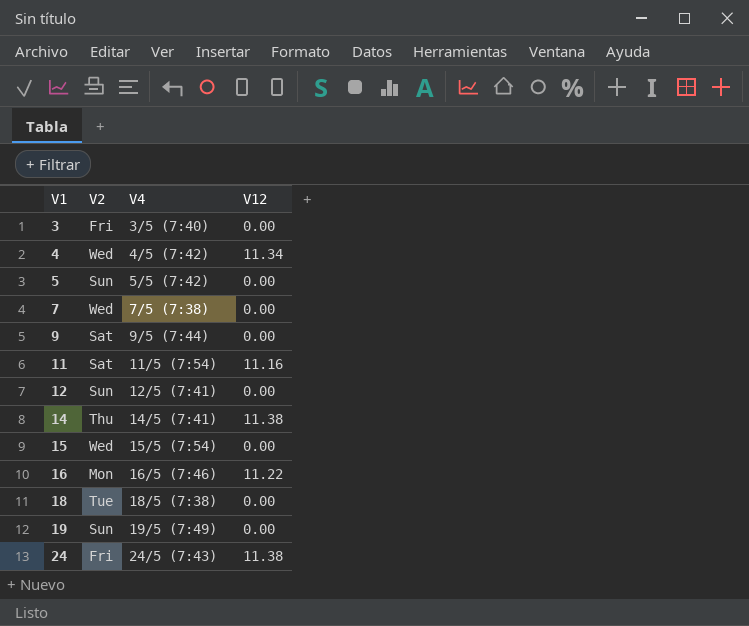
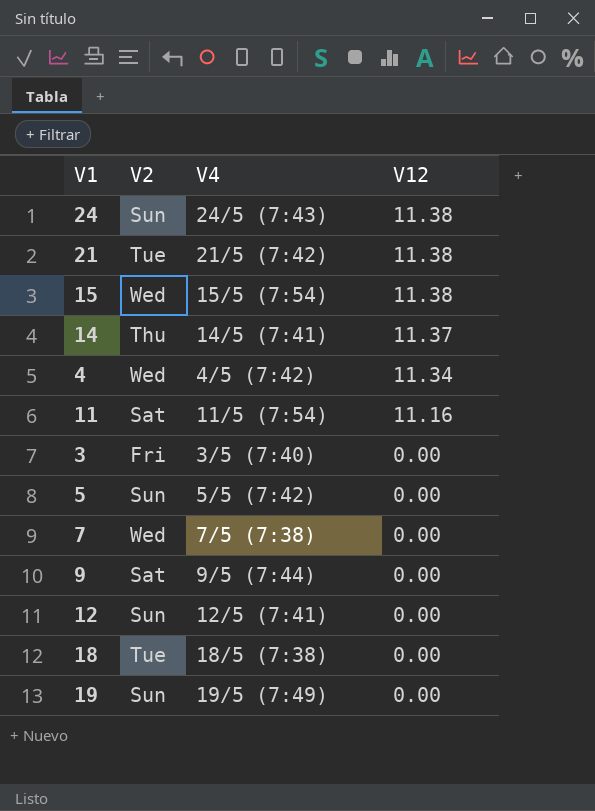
row order: V1 ascending -> V12 descending
row 16: Mon | 16/5 (7:46) | 11.22 -> none
24 | V2: Fri -> Sun
row 21: none -> Tue | 21/5 (7:42) | 11.38
15 | V12: 0.00 -> 11.38
14 | V12: 11.38 -> 11.37

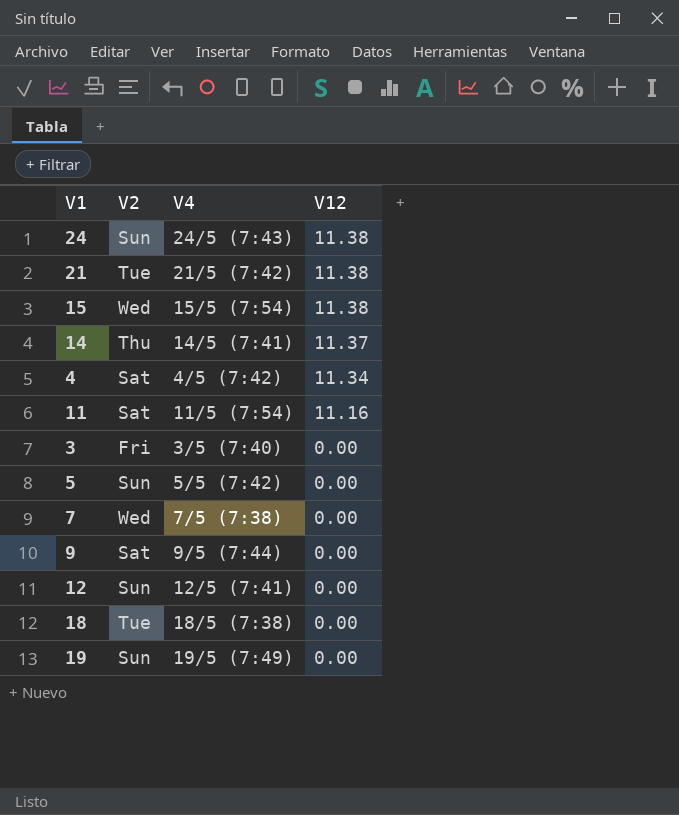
4 | V2: Wed -> Sat

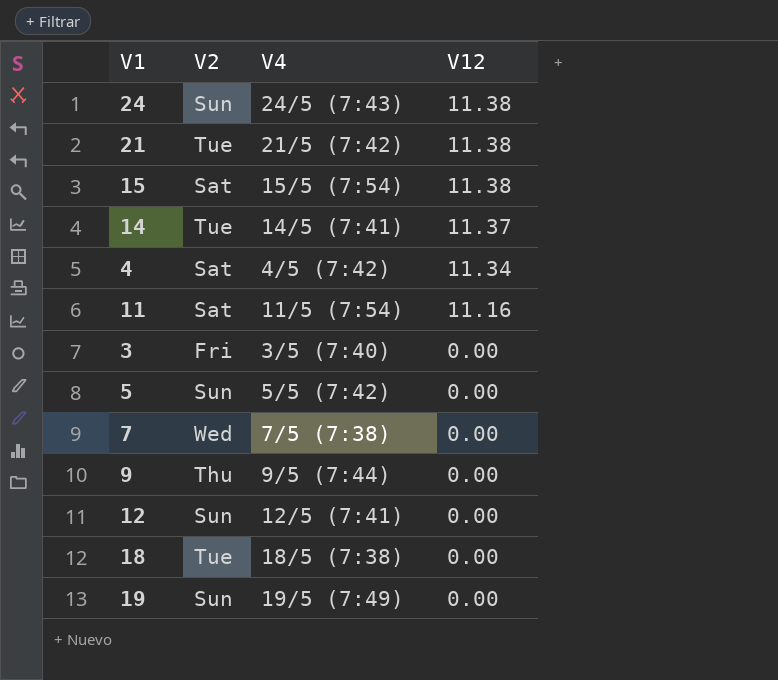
15 | V2: Wed -> Sat
14 | V2: Thu -> Tue
9 | V2: Sat -> Thu

